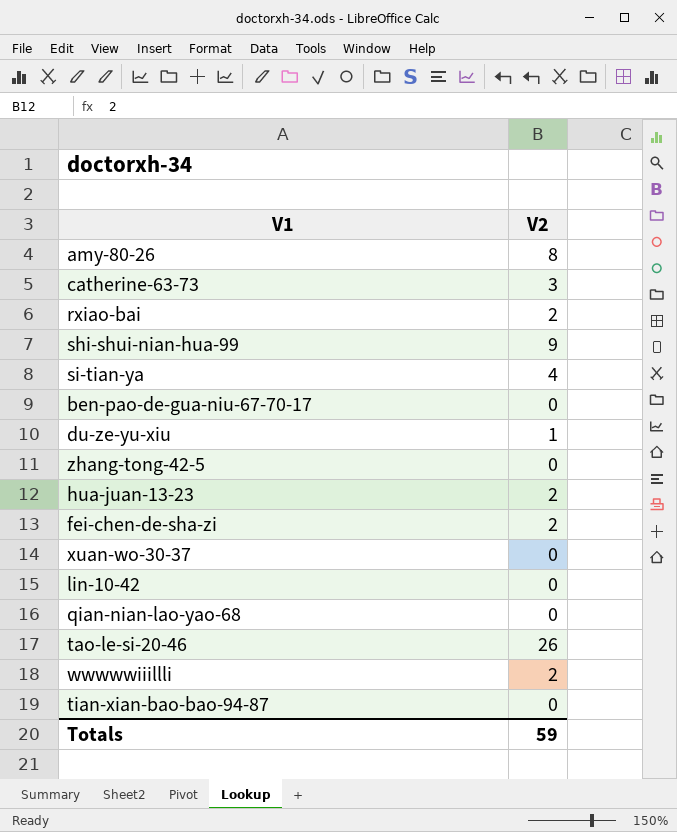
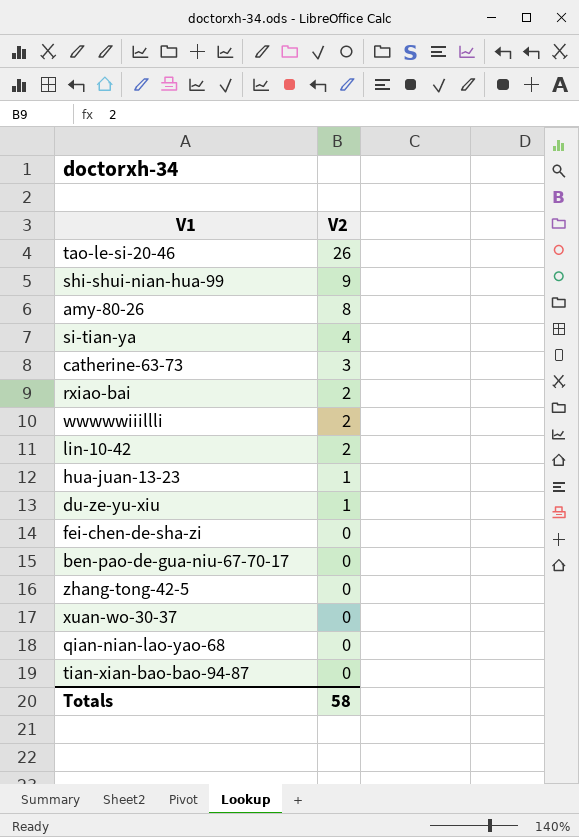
row order: none -> V2 descending
lin-10-42 | V2: 0 -> 2
hua-juan-13-23 | V2: 2 -> 1
fei-chen-de-sha-zi | V2: 2 -> 0
Totals | V2: 59 -> 58

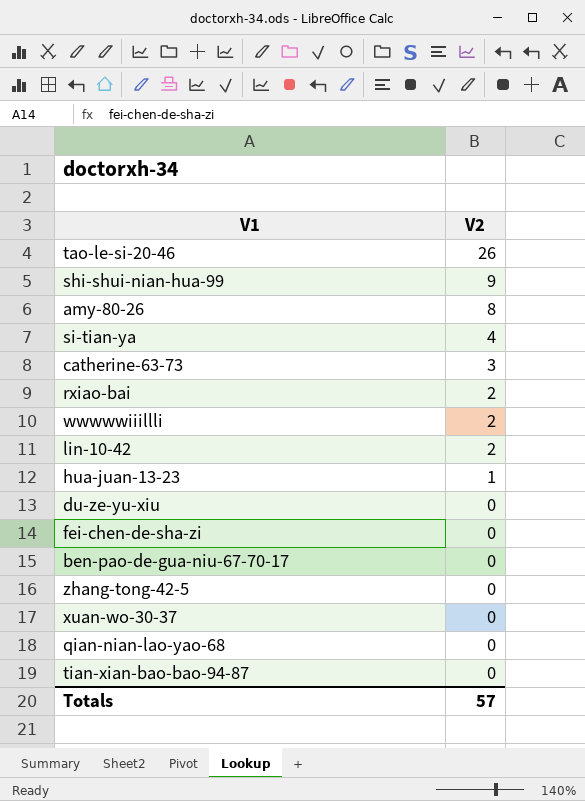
du-ze-yu-xiu | V2: 1 -> 0
Totals | V2: 58 -> 57

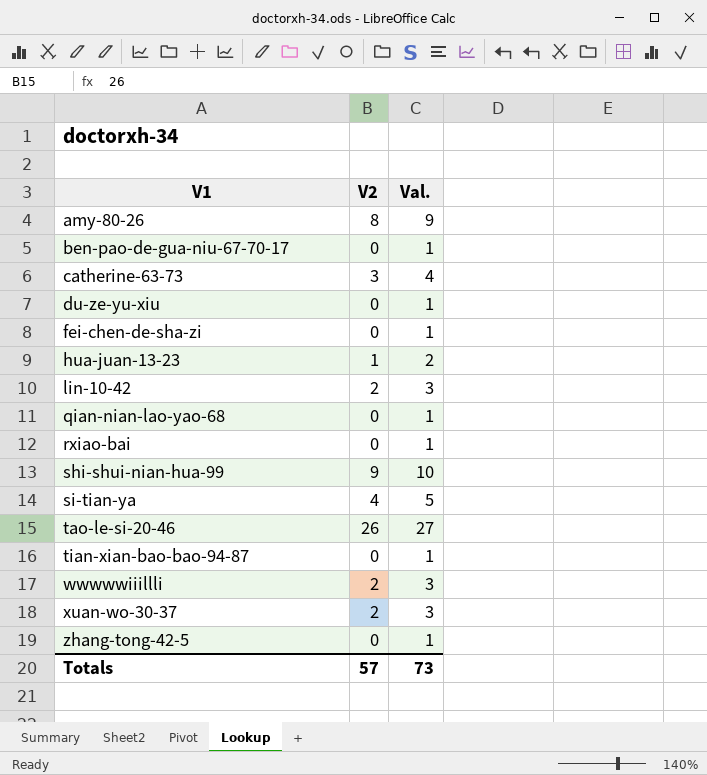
row order: V2 descending -> V1 ascending
column Val. | formula: none -> [V2] + 1
rxiao-bai | V2: 2 -> 0
xuan-wo-30-37 | V2: 0 -> 2

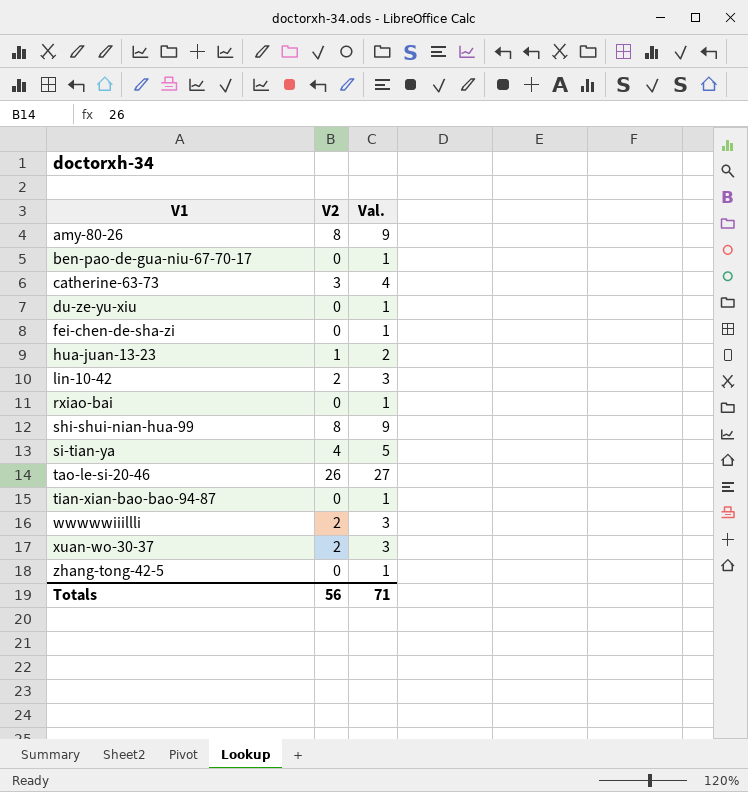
row qian-nian-lao-yao-68: 0 | 1 -> none
shi-shui-nian-hua-99 | V2: 9 -> 8
shi-shui-nian-hua-99 | Val.: 10 -> 9
Totals | V2: 57 -> 56
Totals | Val.: 73 -> 71

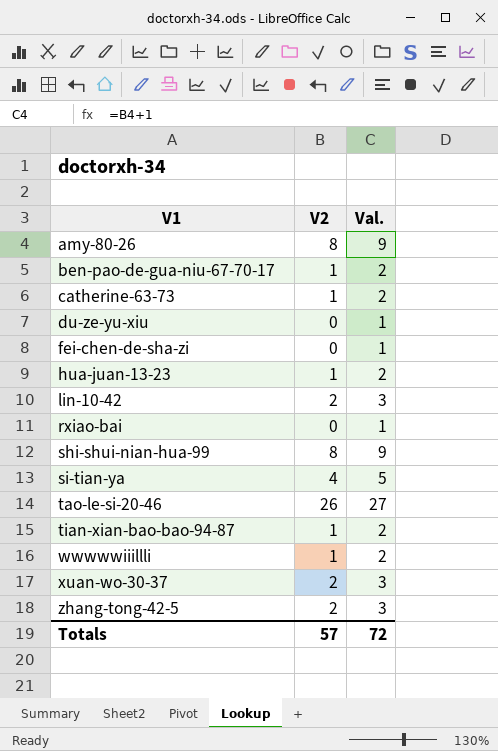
ben-pao-de-gua-niu-67-70-17 | V2: 0 -> 1
ben-pao-de-gua-niu-67-70-17 | Val.: 1 -> 2
catherine-63-73 | V2: 3 -> 1
catherine-63-73 | Val.: 4 -> 2
tian-xian-bao-bao-94-87 | V2: 0 -> 1
tian-xian-bao-bao-94-87 | Val.: 1 -> 2
wwwwwiiillli | V2: 2 -> 1
wwwwwiiillli | Val.: 3 -> 2
zhang-tong-42-5 | V2: 0 -> 2
zhang-tong-42-5 | Val.: 1 -> 3
Totals | V2: 56 -> 57
Totals | Val.: 71 -> 72

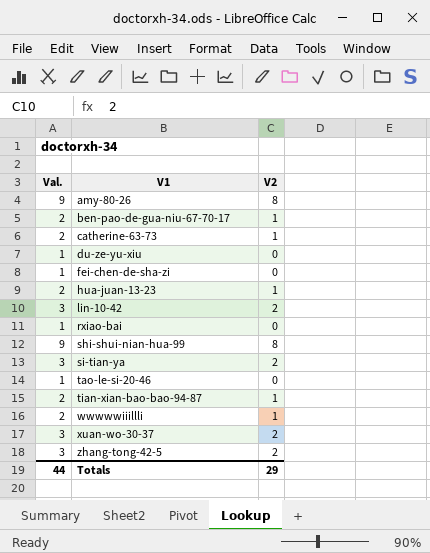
column Val. | position: 3 -> 1
si-tian-ya | Val.: 5 -> 3
si-tian-ya | V2: 4 -> 2
tao-le-si-20-46 | Val.: 27 -> 1
tao-le-si-20-46 | V2: 26 -> 0
Totals | Val.: 72 -> 44
Totals | V2: 57 -> 29

